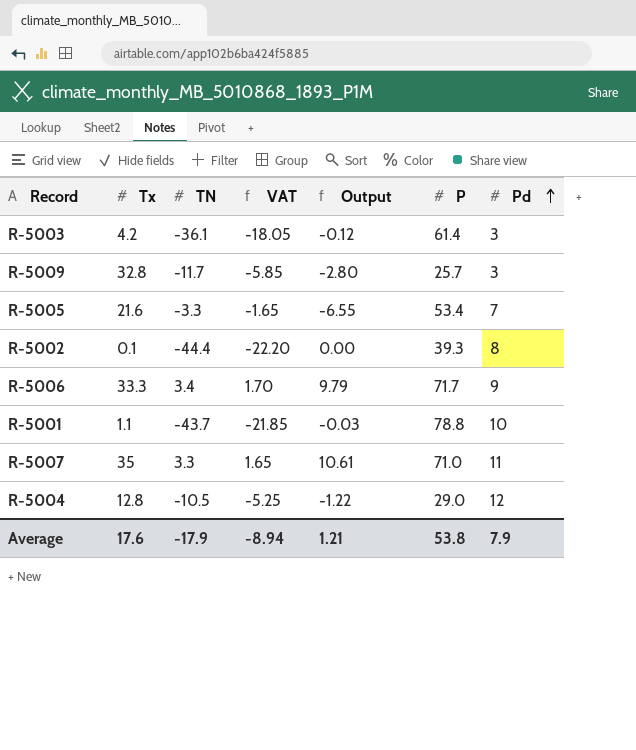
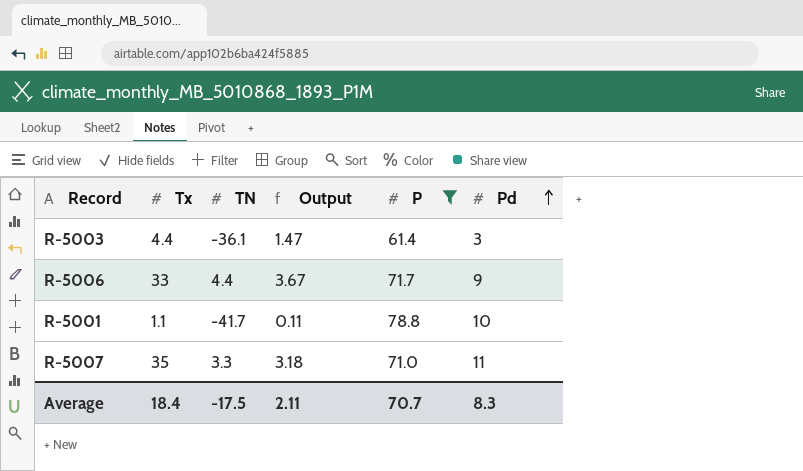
filter: none -> P >= 61.4
column VAT | formula: [TN] * 0.5 -> none
column Output | formula: [Tx] / [TN] -> [Tx] / [Pd]
R-5003 | Tx: 4.2 -> 4.4
R-5006 | Tx: 33.3 -> 33
R-5006 | TN: 3.4 -> 4.4
R-5001 | TN: -43.7 -> -41.7
Average | Tx: 17.6 -> 18.4
Average | TN: -17.9 -> -17.5
Average | Output: 1.21 -> 2.11
Average | P: 53.8 -> 70.7
Average | Pd: 7.9 -> 8.3

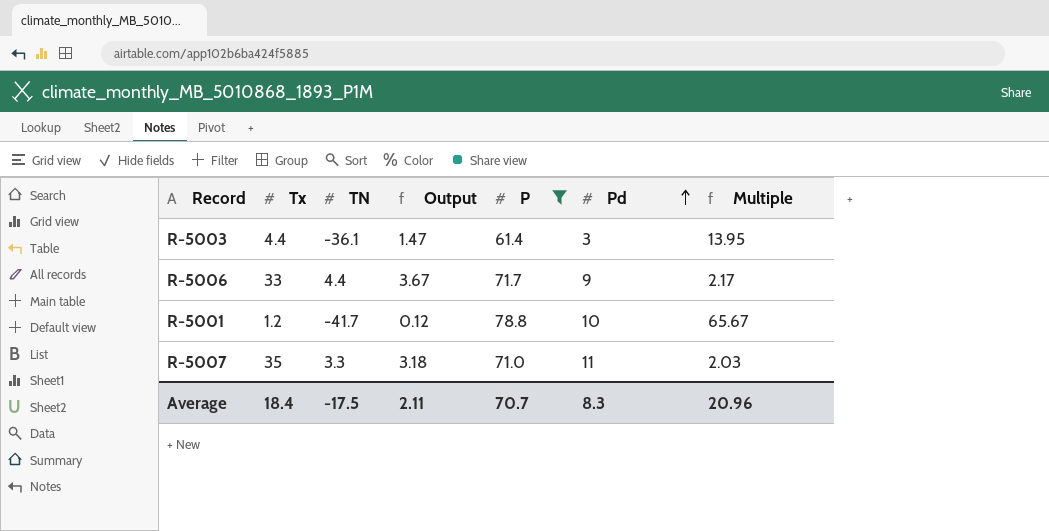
column Multiple | formula: none -> [P] / [Tx]
R-5001 | Tx: 1.1 -> 1.2
R-5001 | Output: 0.11 -> 0.12

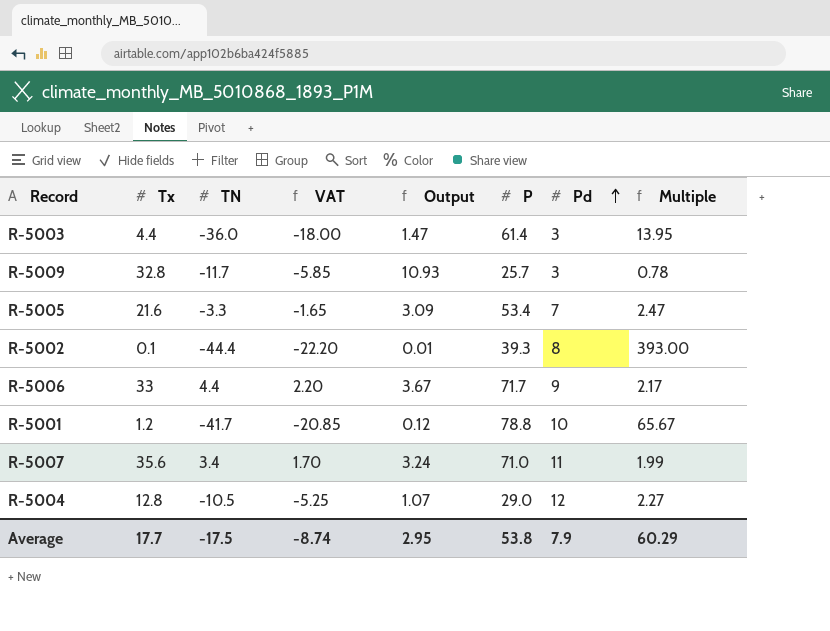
filter: P >= 61.4 -> none
column VAT | formula: none -> [TN] * 0.5
R-5003 | TN: -36.1 -> -36.0
R-5007 | Tx: 35 -> 35.6
R-5007 | TN: 3.3 -> 3.4
R-5007 | Output: 3.18 -> 3.24
R-5007 | Multiple: 2.03 -> 1.99
Average | Tx: 18.4 -> 17.7
Average | Output: 2.11 -> 2.95
Average | P: 70.7 -> 53.8
Average | Pd: 8.3 -> 7.9
Average | Multiple: 20.96 -> 60.29

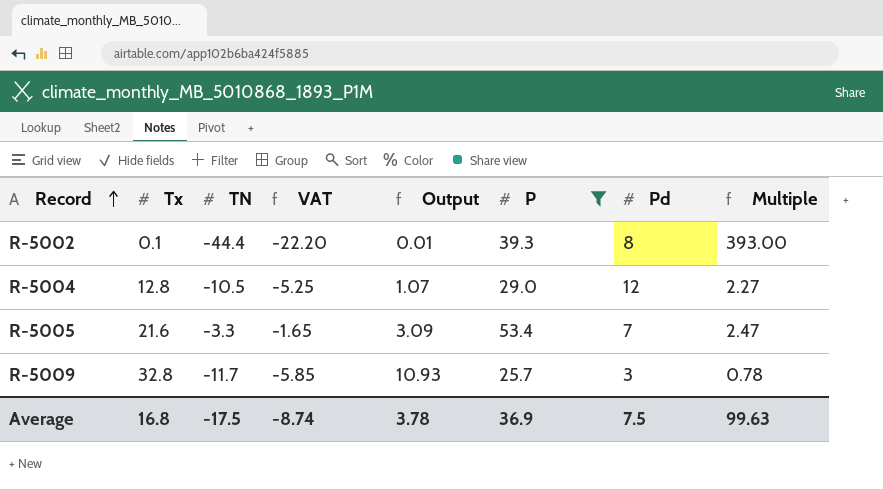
filter: none -> P <= 53.4
row order: Pd ascending -> Record ascending
Average | Tx: 17.7 -> 16.8
Average | Output: 2.95 -> 3.78
Average | P: 53.8 -> 36.9
Average | Pd: 7.9 -> 7.5
Average | Multiple: 60.29 -> 99.63

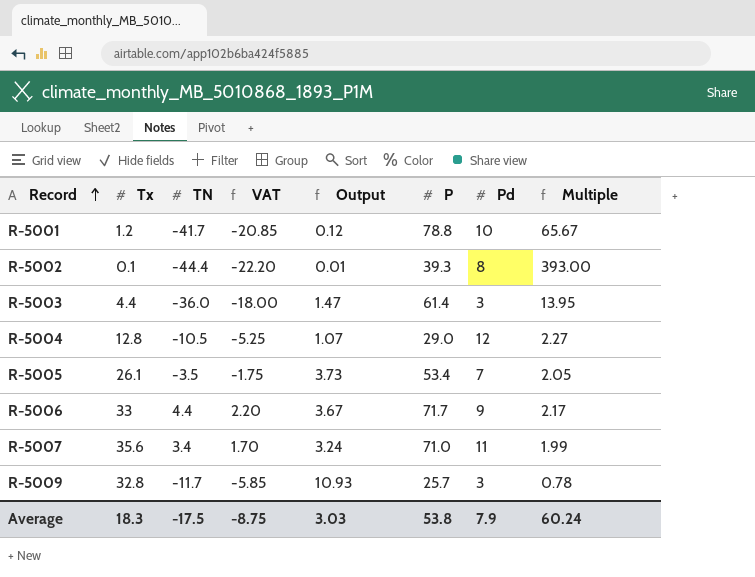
filter: P <= 53.4 -> none
R-5005 | Tx: 21.6 -> 26.1
R-5005 | TN: -3.3 -> -3.5
R-5005 | VAT: -1.65 -> -1.75
R-5005 | Output: 3.09 -> 3.73
R-5005 | Multiple: 2.47 -> 2.05
Average | Tx: 16.8 -> 18.3
Average | VAT: -8.74 -> -8.75
Average | Output: 3.78 -> 3.03
Average | P: 36.9 -> 53.8
Average | Pd: 7.5 -> 7.9
Average | Multiple: 99.63 -> 60.24

